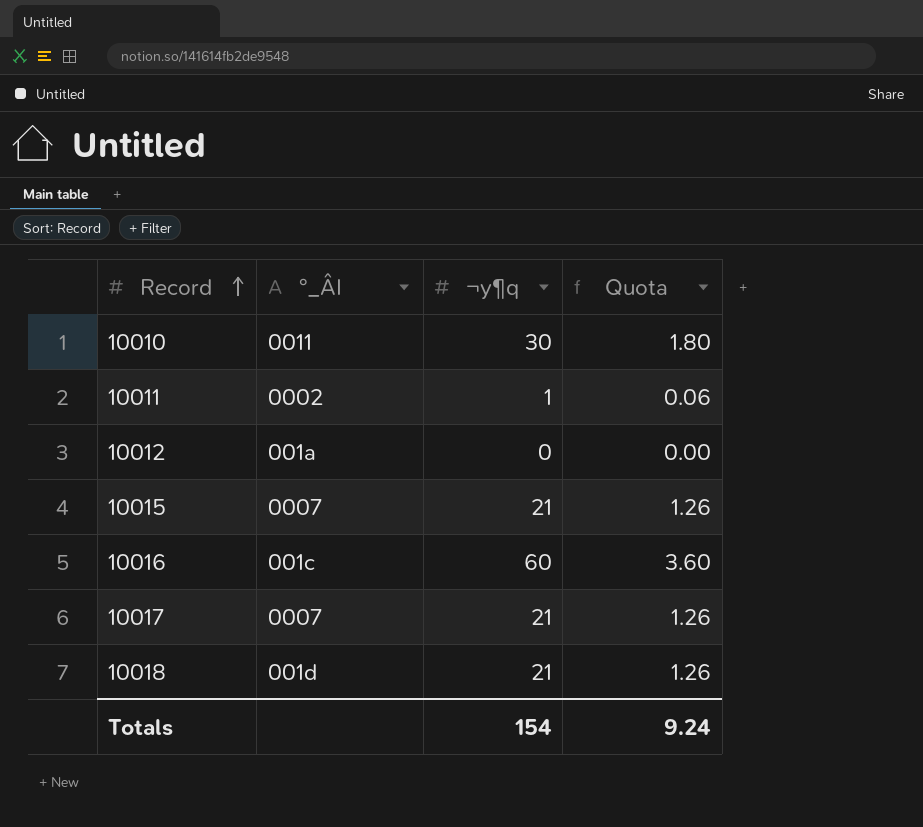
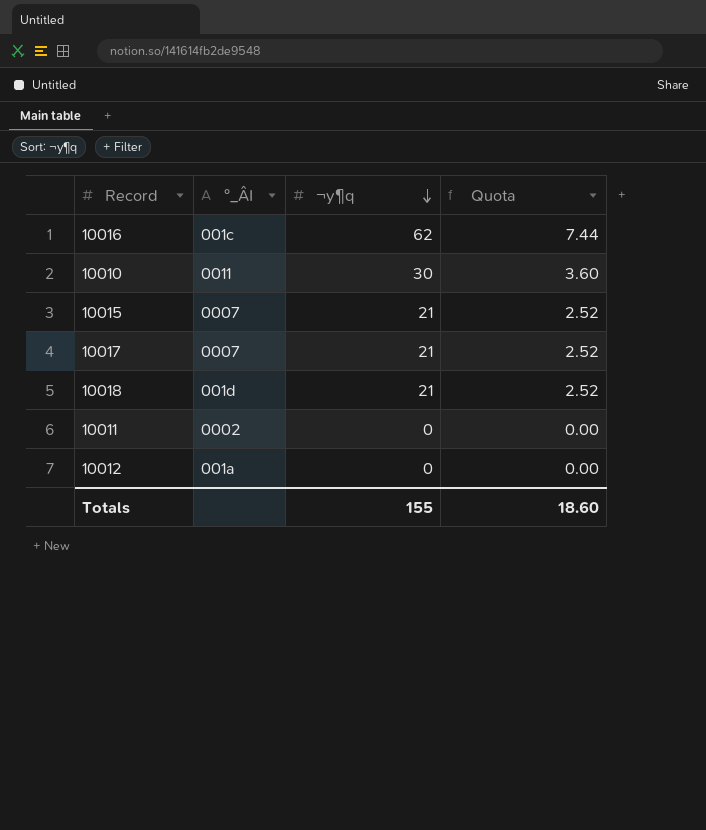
row order: Record ascending -> ¬y¶q descending
column Quota | formula: [¬y¶q] * 0.06 -> [¬y¶q] * 0.12
10016 | ¬y¶q: 60 -> 62
10011 | ¬y¶q: 1 -> 0
Totals | ¬y¶q: 154 -> 155
Totals | Quota: 9.24 -> 18.60

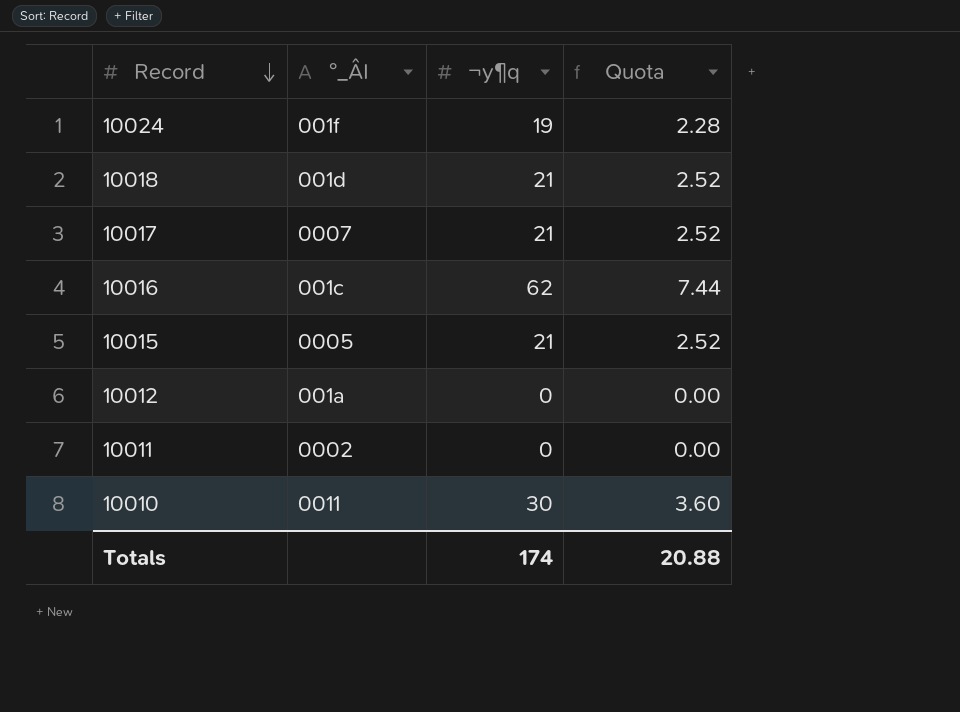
row order: ¬y¶q descending -> Record descending
row 10024: none -> 001f | 19 | 2.28
10015 | °_ÂI: 0007 -> 0005
Totals | ¬y¶q: 155 -> 174
Totals | Quota: 18.60 -> 20.88

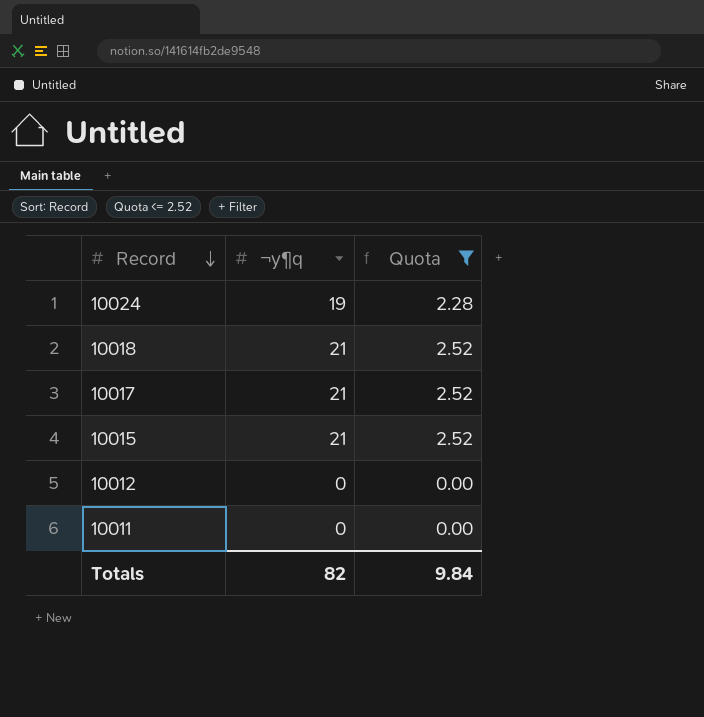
filter: none -> Quota <= 2.52
column °_ÂI | position: 2 -> none
Totals | ¬y¶q: 174 -> 82
Totals | Quota: 20.88 -> 9.84

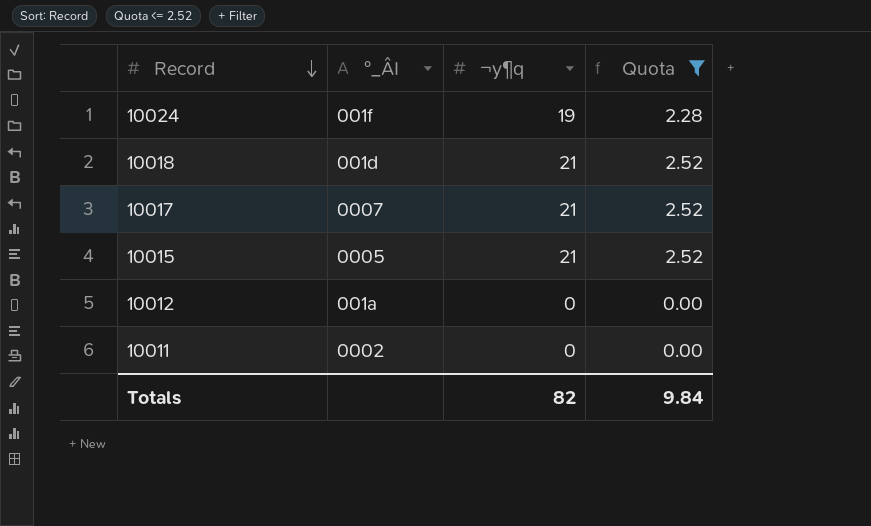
column °_ÂI | position: none -> 2

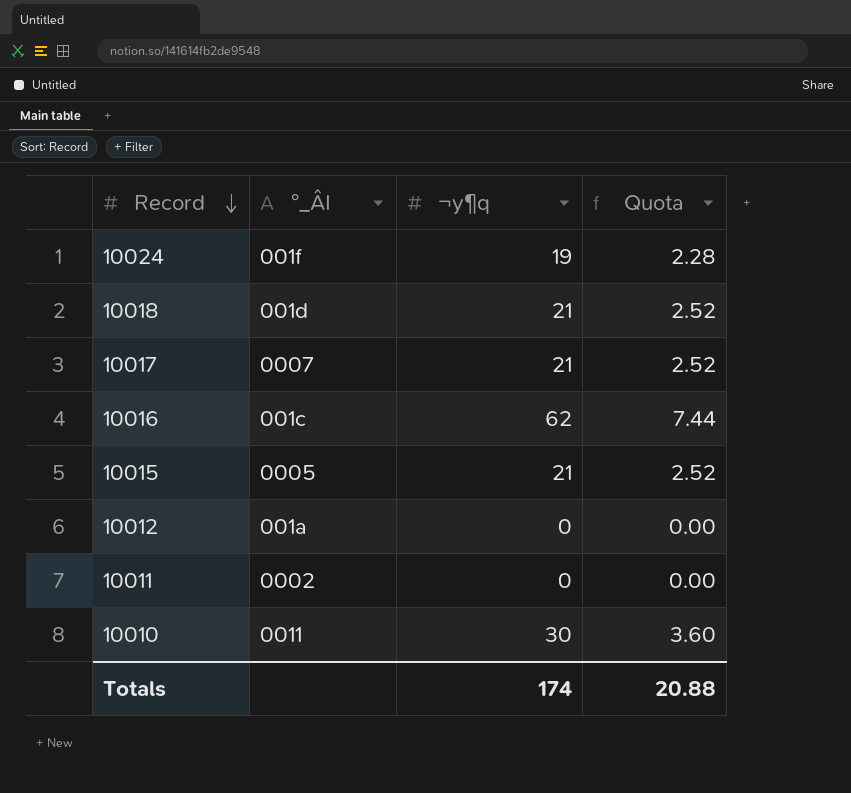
filter: Quota <= 2.52 -> none
Totals | ¬y¶q: 82 -> 174
Totals | Quota: 9.84 -> 20.88

